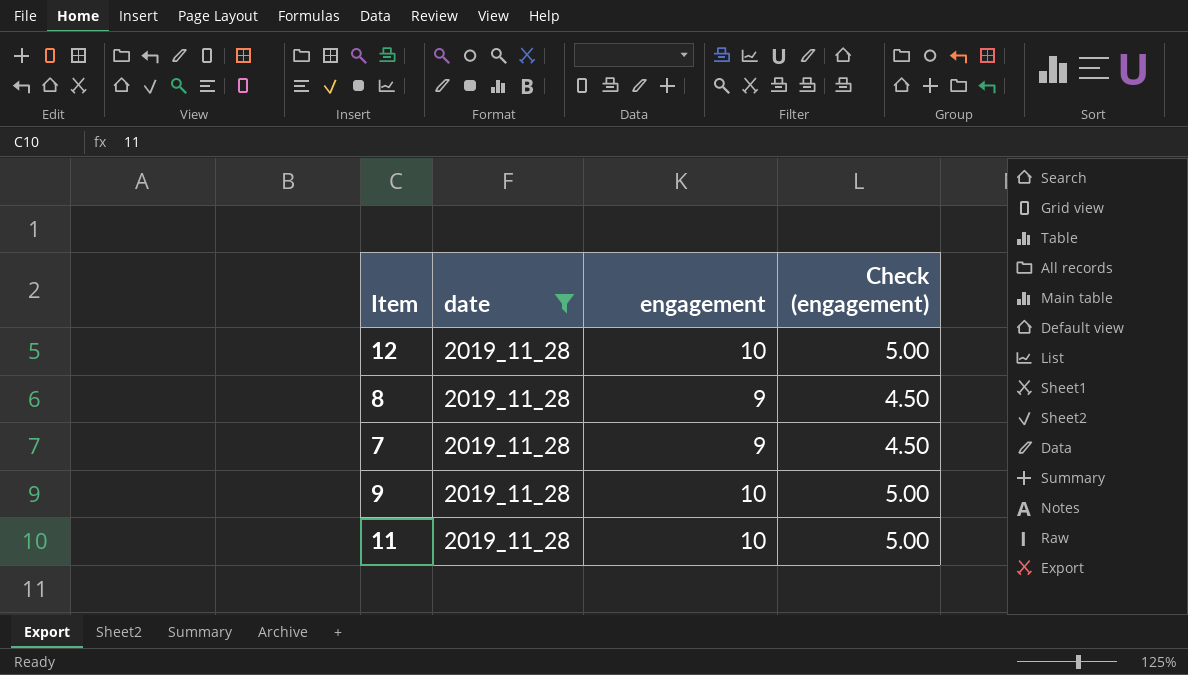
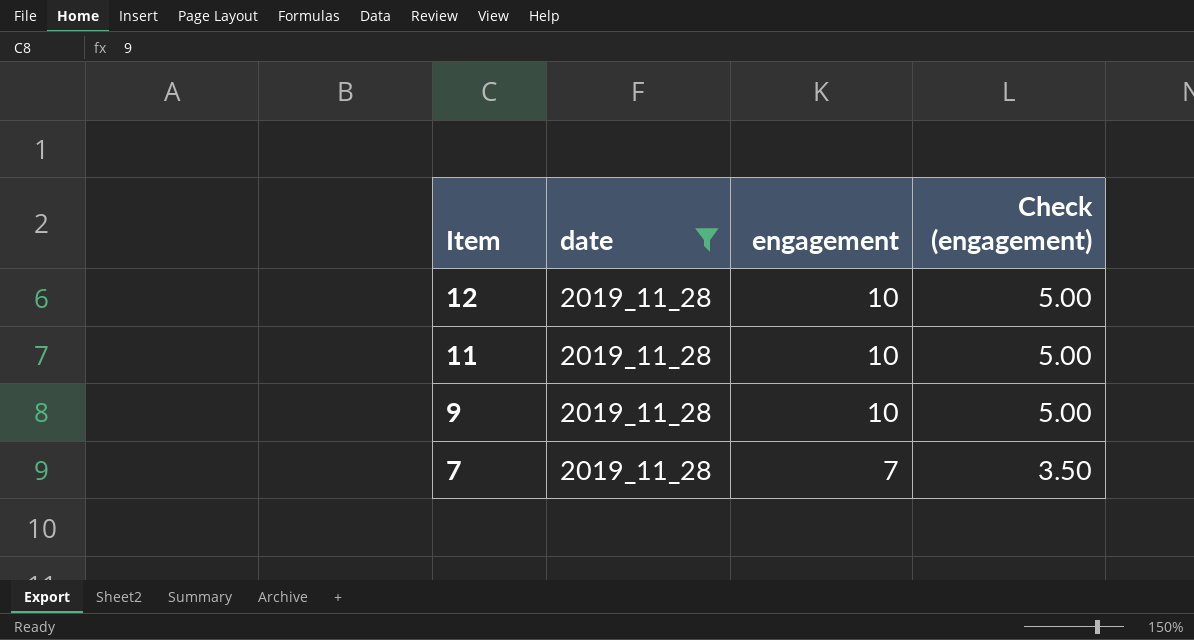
row order: none -> Item descending
row 8: 2019_11_28 | 9 | 4.50 -> none
7 | engagement: 9 -> 7
7 | Check (engagement): 4.50 -> 3.50

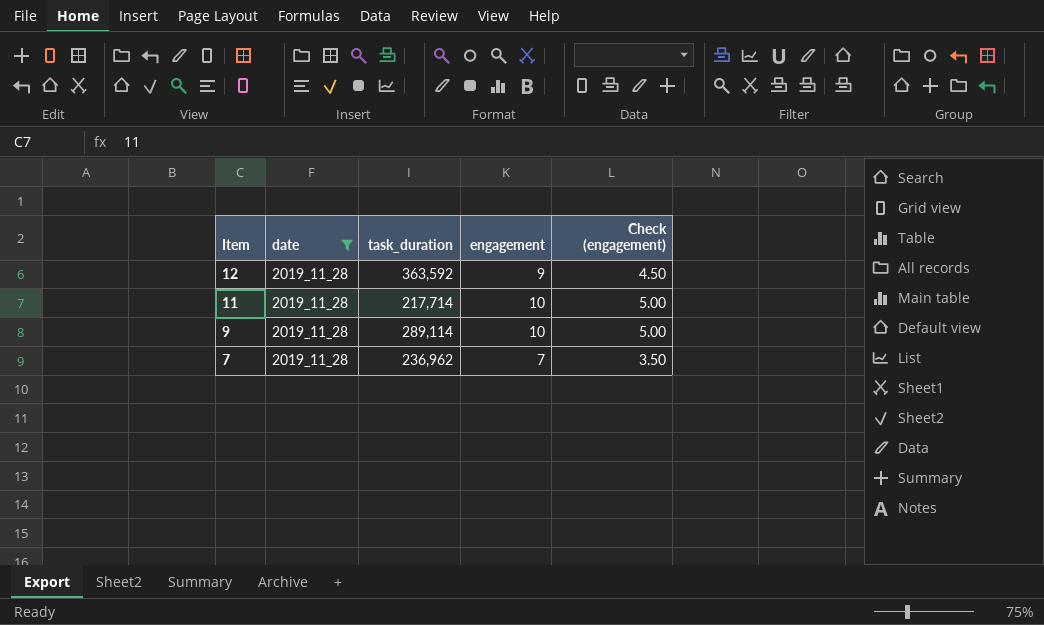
column task_duration | position: none -> 3
12 | engagement: 10 -> 9
12 | Check (engagement): 5.00 -> 4.50

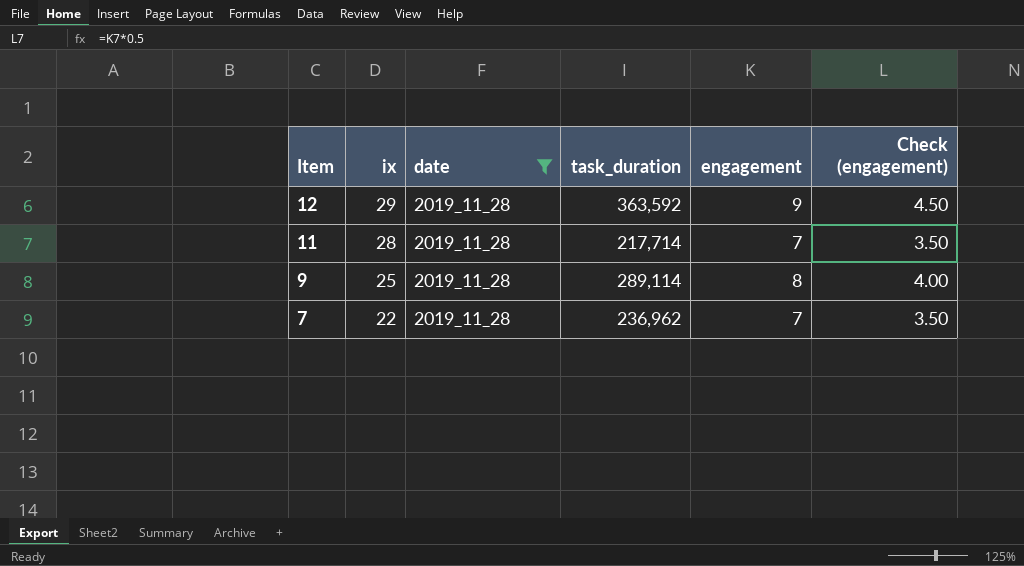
column ix | position: none -> 2
11 | engagement: 10 -> 7
11 | Check (engagement): 5.00 -> 3.50
9 | engagement: 10 -> 8
9 | Check (engagement): 5.00 -> 4.00

